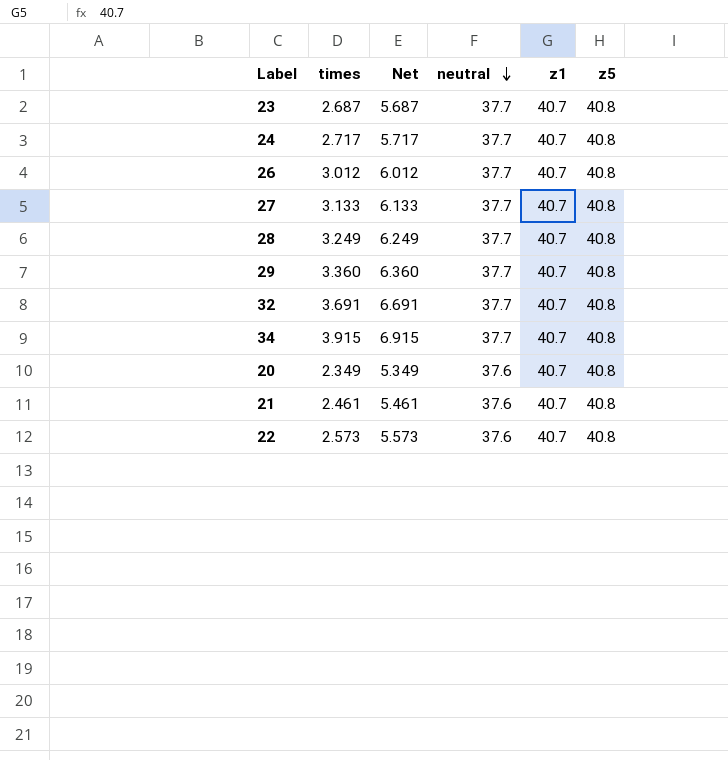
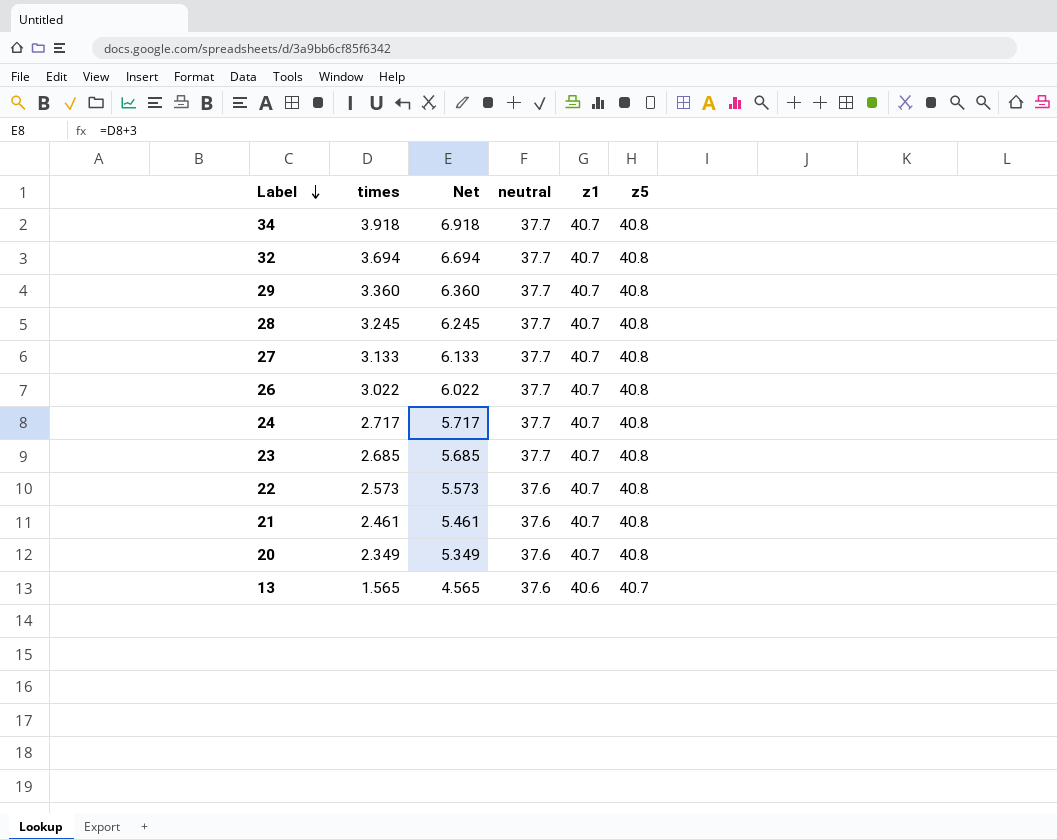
row order: neutral descending -> Label descending
34 | times: 3.915 -> 3.918
34 | Net: 6.915 -> 6.918
32 | times: 3.691 -> 3.694
32 | Net: 6.691 -> 6.694
28 | times: 3.249 -> 3.245
28 | Net: 6.249 -> 6.245
26 | times: 3.012 -> 3.022
26 | Net: 6.012 -> 6.022
23 | times: 2.687 -> 2.685
23 | Net: 5.687 -> 5.685
row 13: none -> 1.565 | 4.565 | 37.6 | 40.6 | 40.7

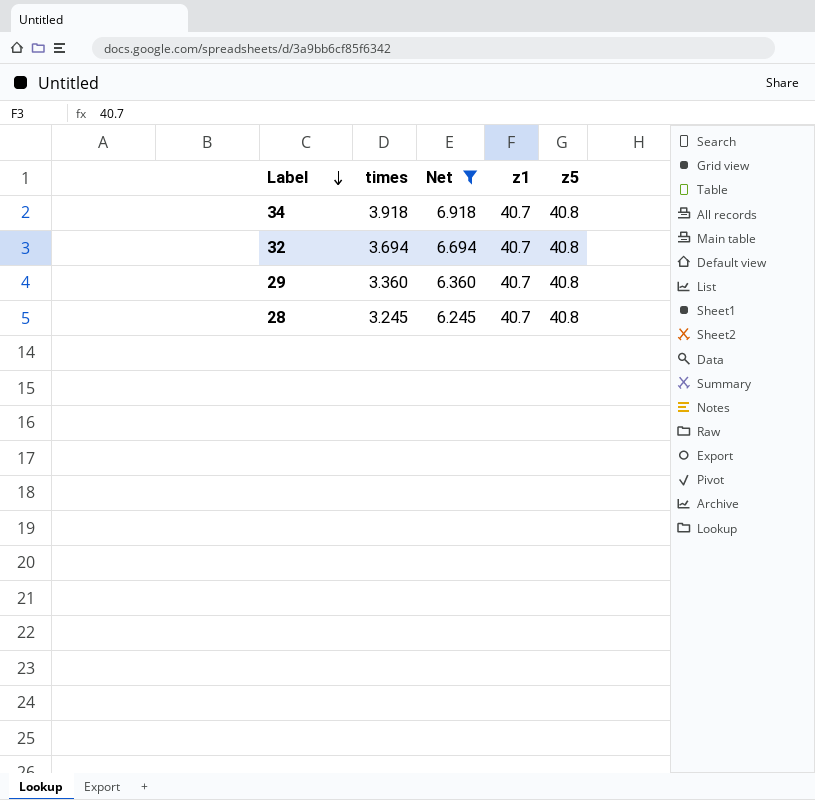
filter: none -> Net >= 6.245
column neutral | position: 4 -> none

